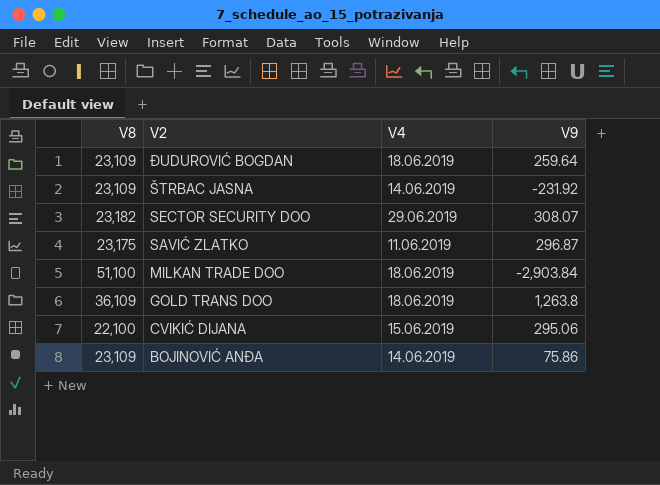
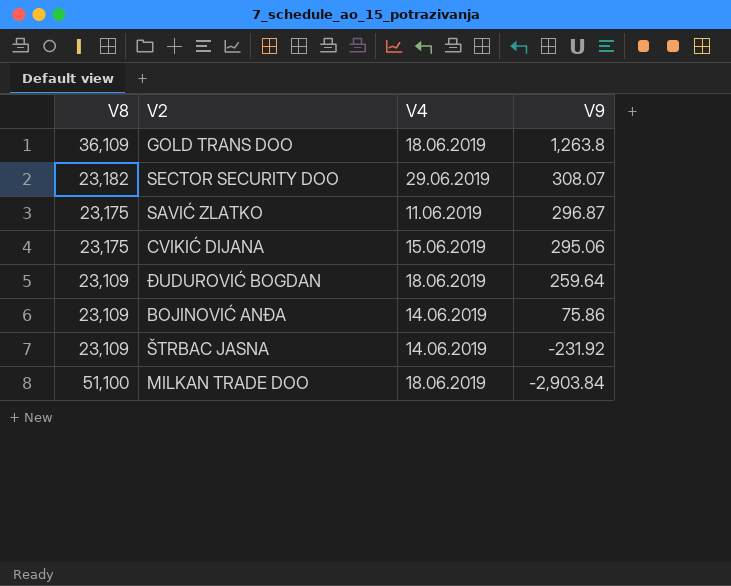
row order: V2 descending -> V9 descending
CVIKIĆ DIJANA | V8: 22,100 -> 23,175

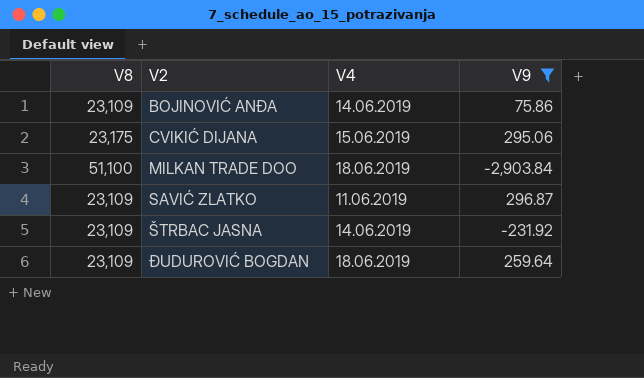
filter: none -> V9 <= 296.87
row order: V9 descending -> V2 ascending
SAVIĆ ZLATKO | V8: 23,175 -> 23,109

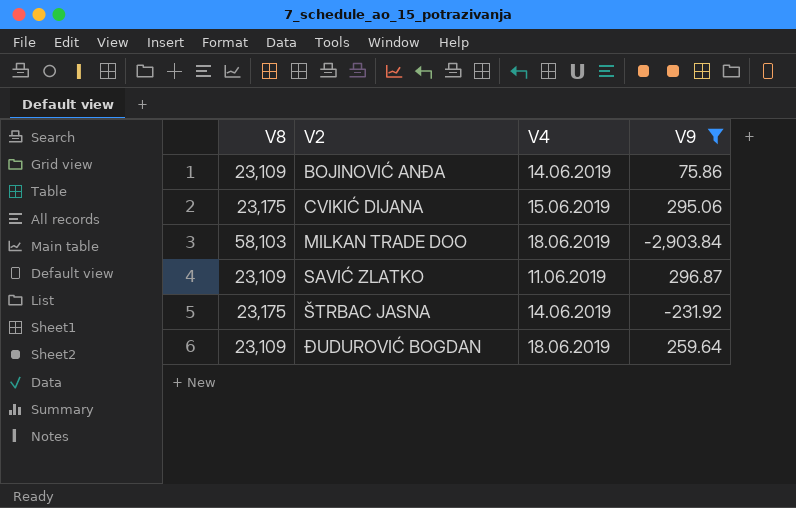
MILKAN TRADE DOO | V8: 51,100 -> 58,103
ŠTRBAC JASNA | V8: 23,109 -> 23,175

